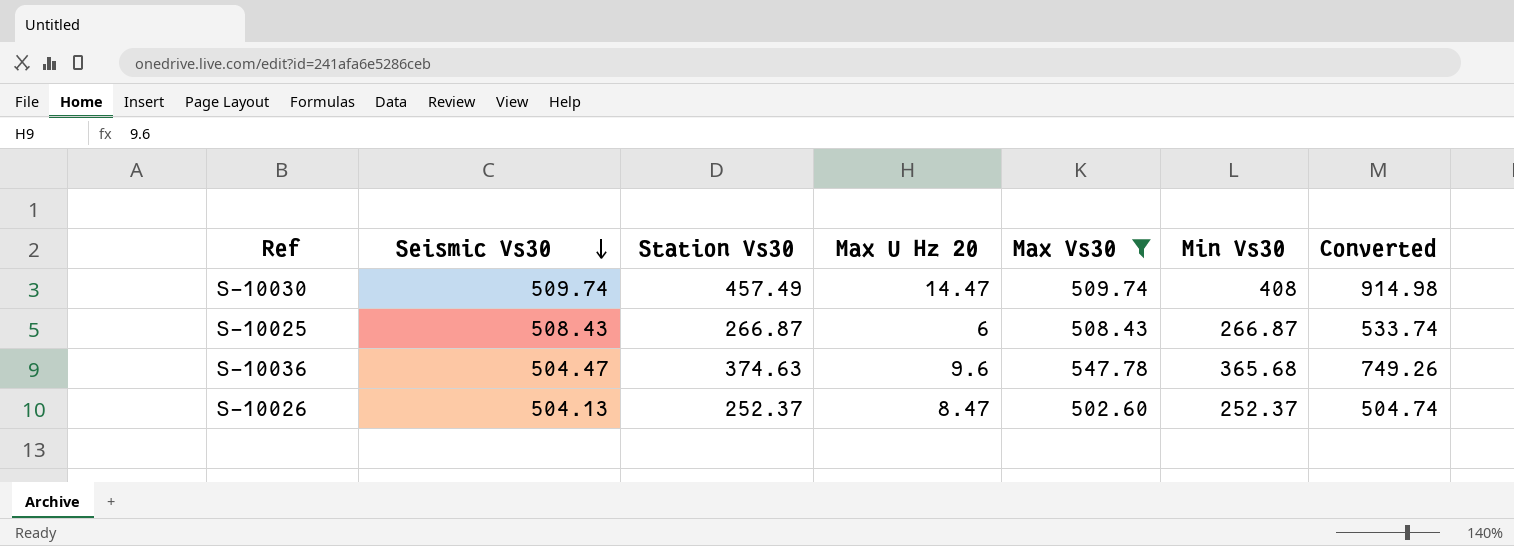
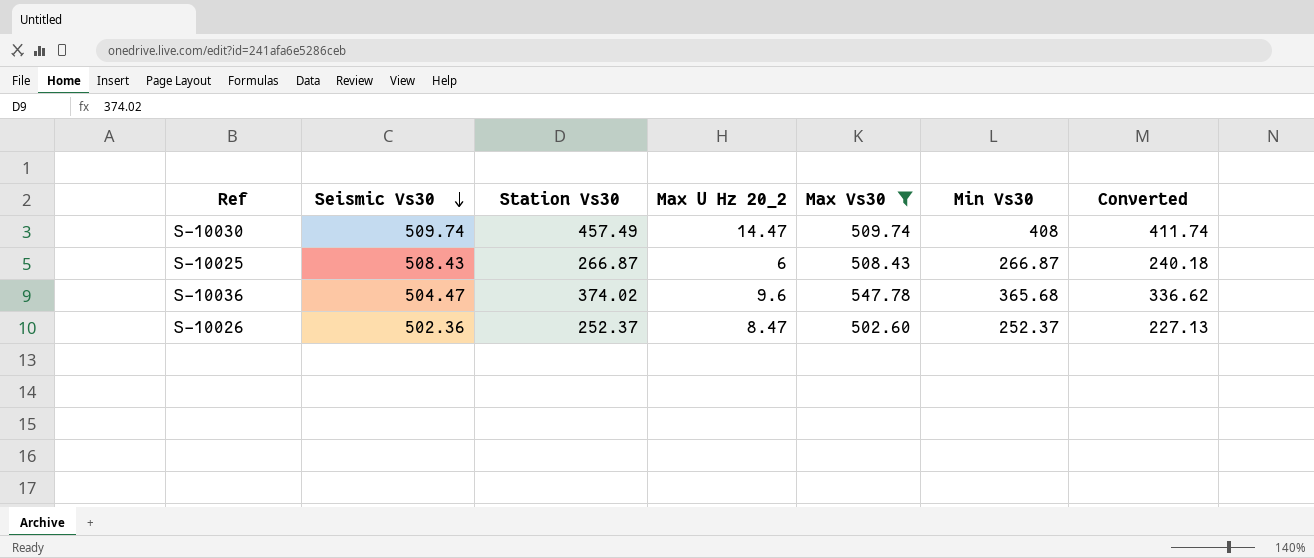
column name: Max U Hz 20 -> Max U Hz 20_2
column Converted | formula: [Station Vs30] * 2 -> [Station Vs30] * 0.9
S-10036 | Station Vs30: 374.63 -> 374.02
S-10026 | Seismic Vs30: 504.13 -> 502.36

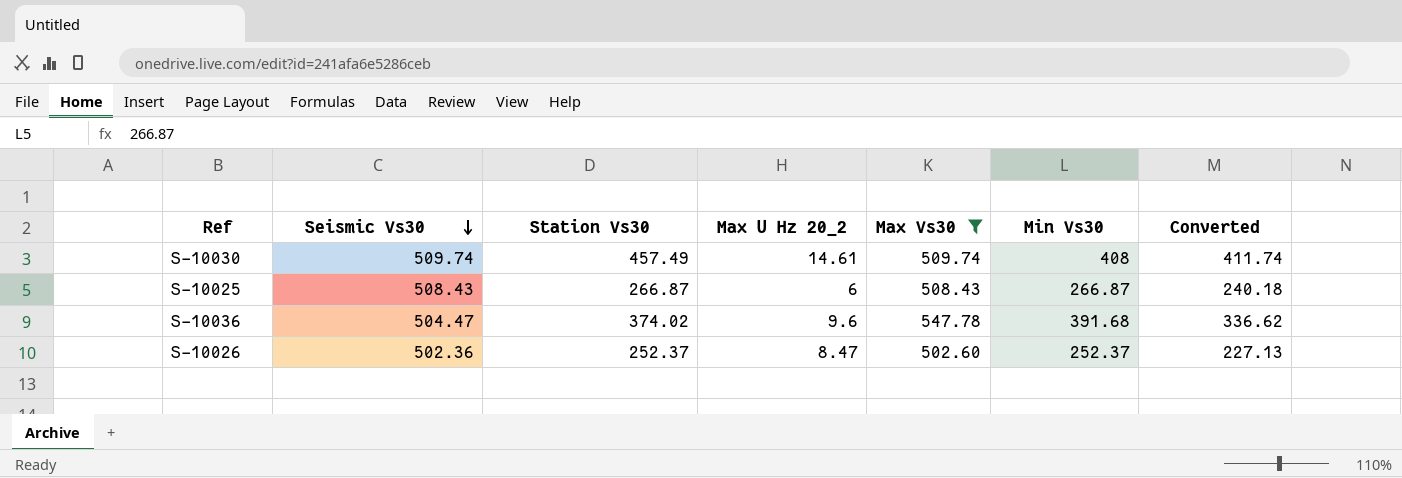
S-10030 | Max U Hz 20_2: 14.47 -> 14.61
S-10036 | Min Vs30: 365.68 -> 391.68

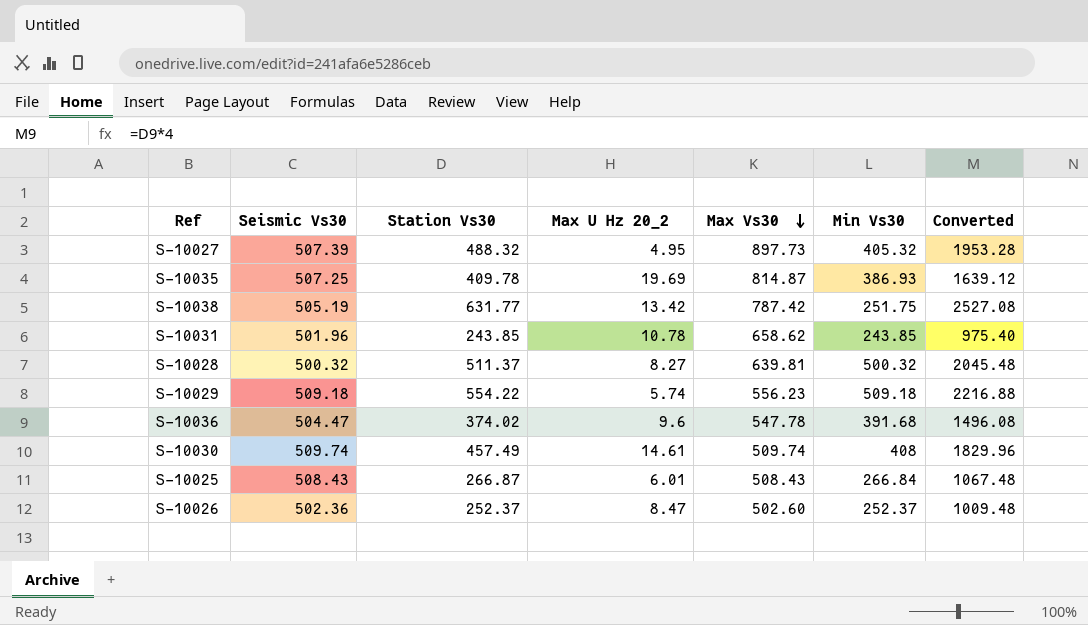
filter: Max Vs30 <= 547.78 -> none
row order: Seismic Vs30 descending -> Max Vs30 descending
column Converted | formula: [Station Vs30] * 0.9 -> [Station Vs30] * 4
S-10025 | Max U Hz 20_2: 6 -> 6.01
S-10025 | Min Vs30: 266.87 -> 266.84

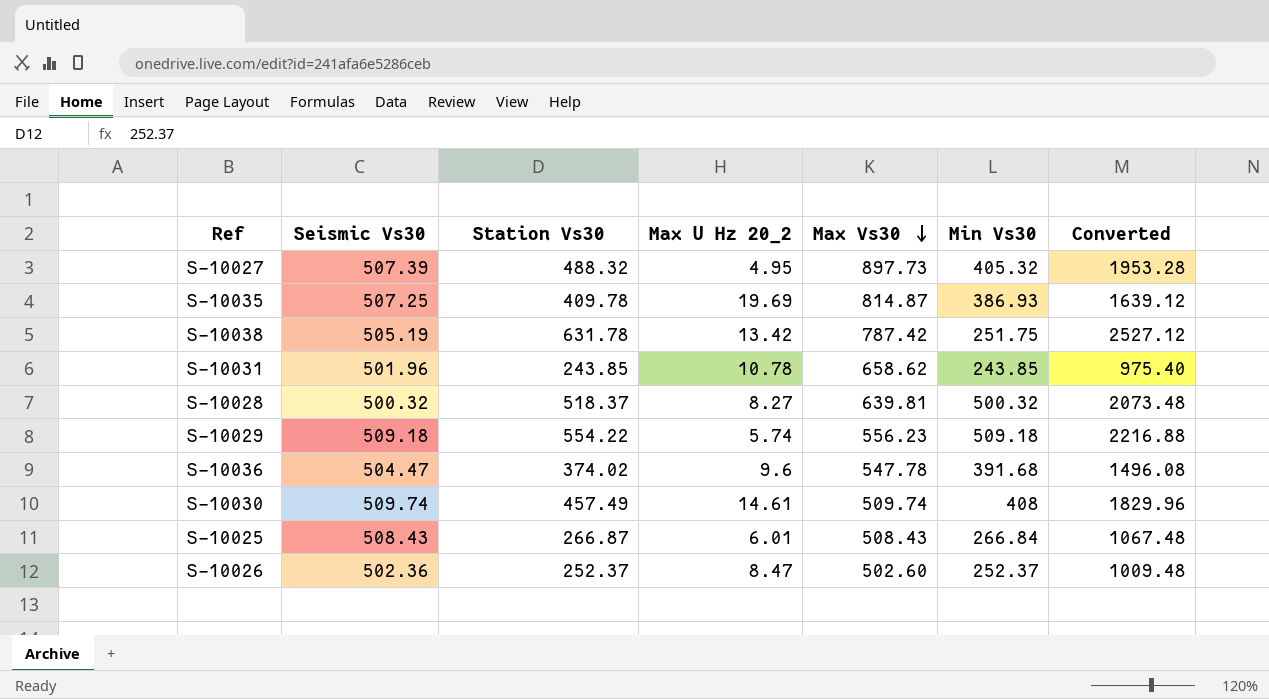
S-10038 | Station Vs30: 631.77 -> 631.78
S-10038 | Converted: 2527.08 -> 2527.12
S-10028 | Station Vs30: 511.37 -> 518.37
S-10028 | Converted: 2045.48 -> 2073.48

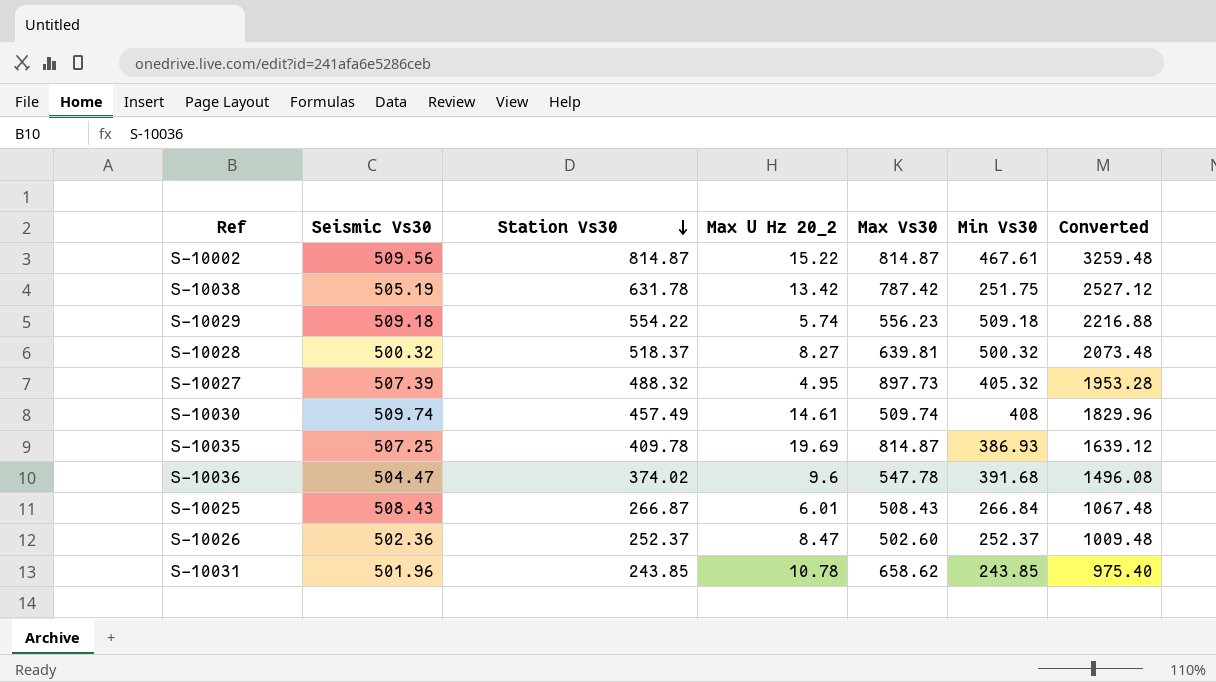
row order: Max Vs30 descending -> Station Vs30 descending
row S-10002: none -> 509.56 | 814.87 | 15.22 | 814.87 | 467.61 | 3259.48

